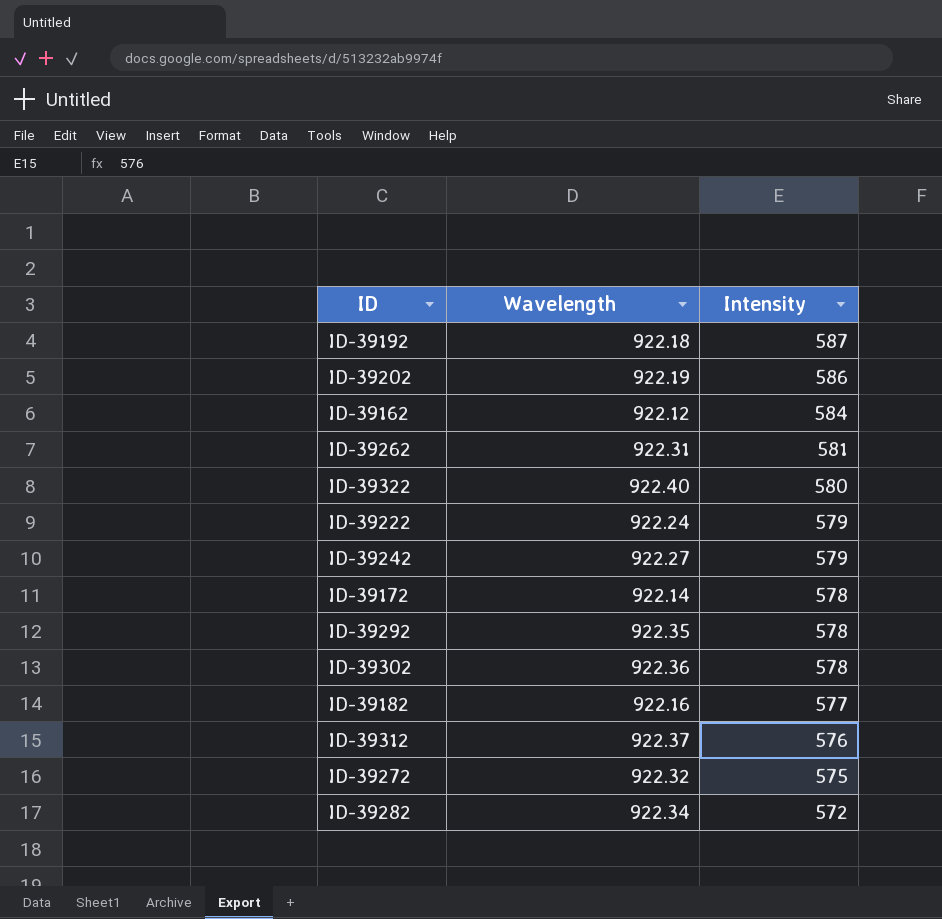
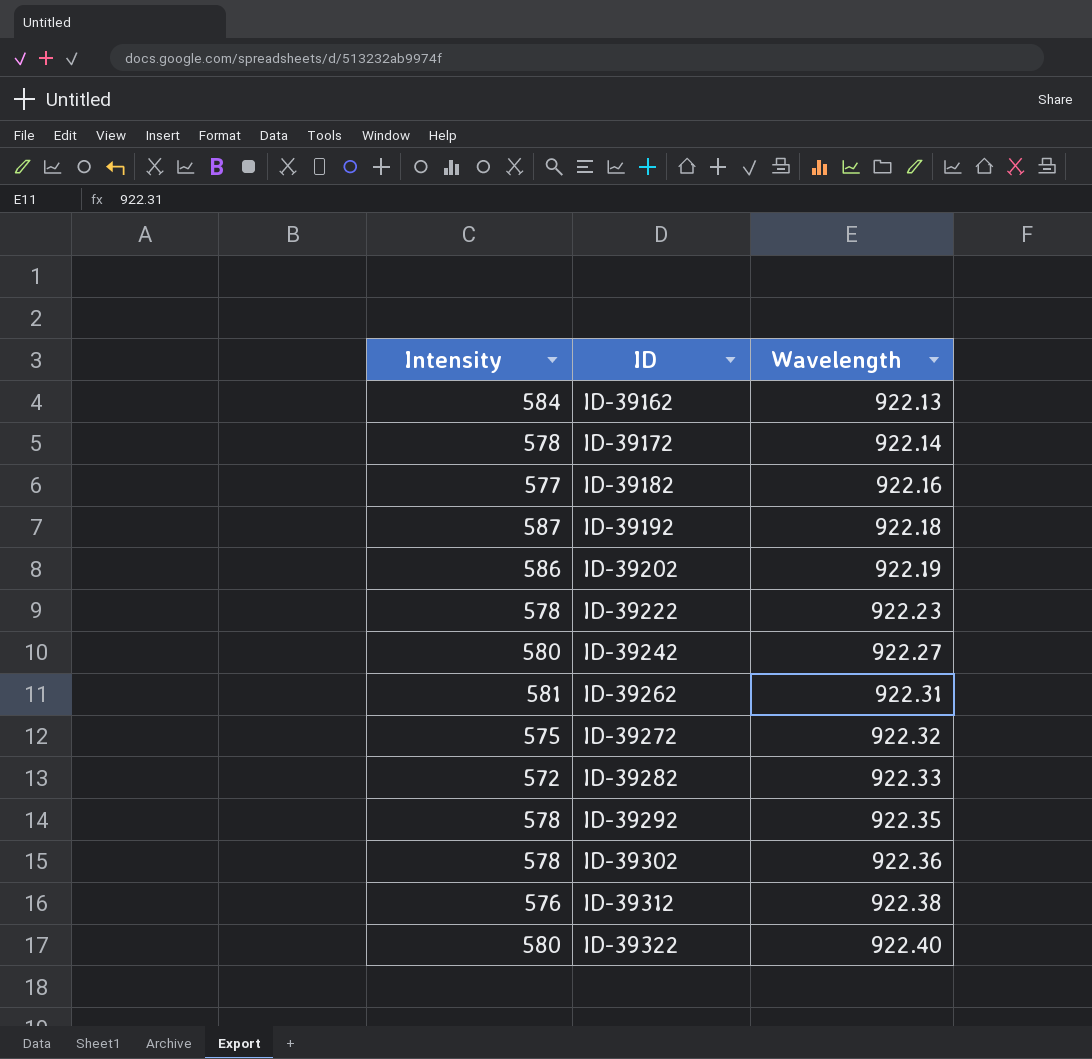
row order: Intensity descending -> ID ascending
column Intensity | position: 3 -> 1
ID-39162 | Wavelength: 922.12 -> 922.13
ID-39222 | Intensity: 579 -> 578
ID-39222 | Wavelength: 922.24 -> 922.23
ID-39242 | Intensity: 579 -> 580
ID-39282 | Wavelength: 922.34 -> 922.33
ID-39312 | Wavelength: 922.37 -> 922.38

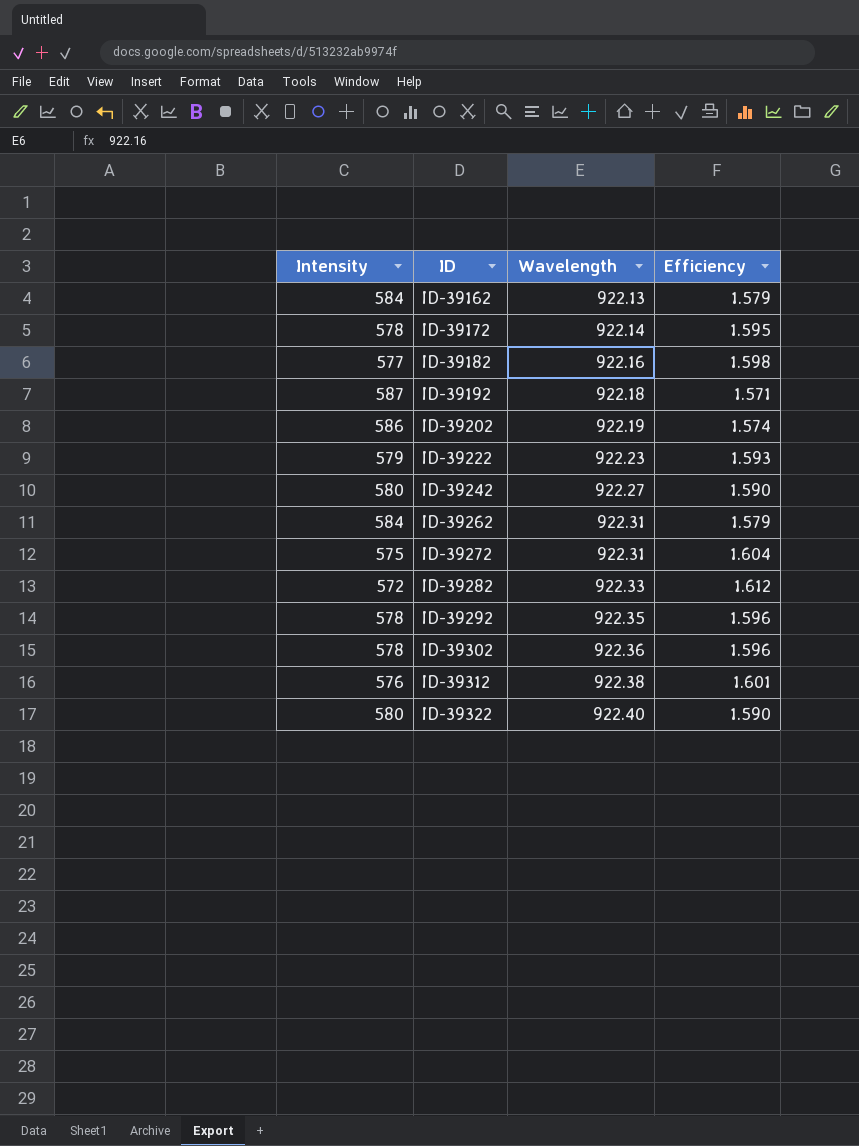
column Efficiency | formula: none -> [Wavelength] / [Intensity]
ID-39222 | Intensity: 578 -> 579
ID-39262 | Intensity: 581 -> 584
ID-39272 | Wavelength: 922.32 -> 922.31

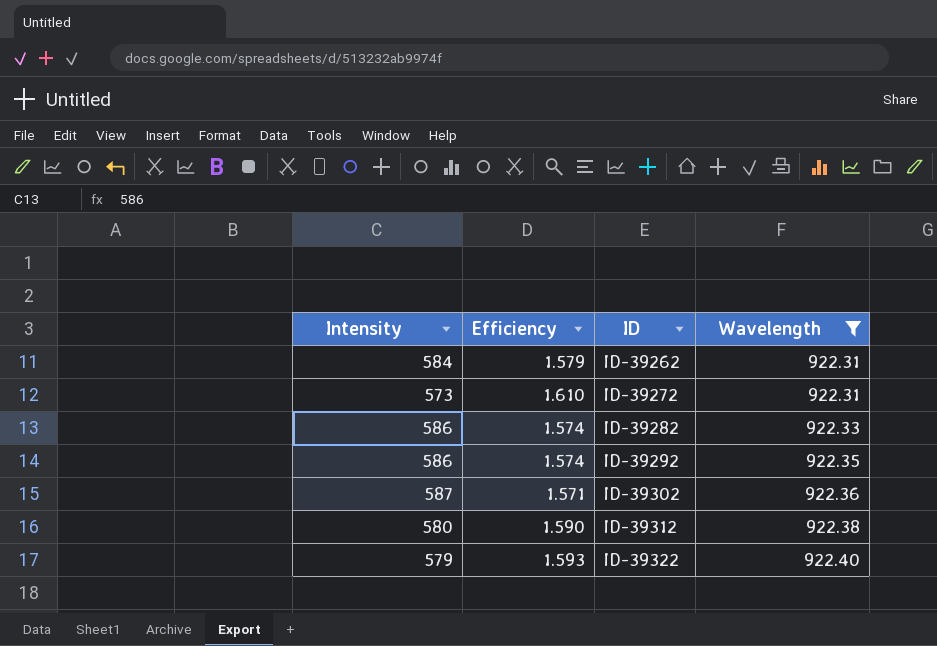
filter: none -> Wavelength >= 922.31
column Efficiency | position: 4 -> 2
ID-39272 | Intensity: 575 -> 573
ID-39272 | Efficiency: 1.604 -> 1.610
ID-39282 | Intensity: 572 -> 586
ID-39282 | Efficiency: 1.612 -> 1.574
ID-39292 | Intensity: 578 -> 586
ID-39292 | Efficiency: 1.596 -> 1.574
ID-39302 | Intensity: 578 -> 587
ID-39302 | Efficiency: 1.596 -> 1.571
ID-39312 | Intensity: 576 -> 580
ID-39312 | Efficiency: 1.601 -> 1.590
ID-39322 | Intensity: 580 -> 579
ID-39322 | Efficiency: 1.590 -> 1.593

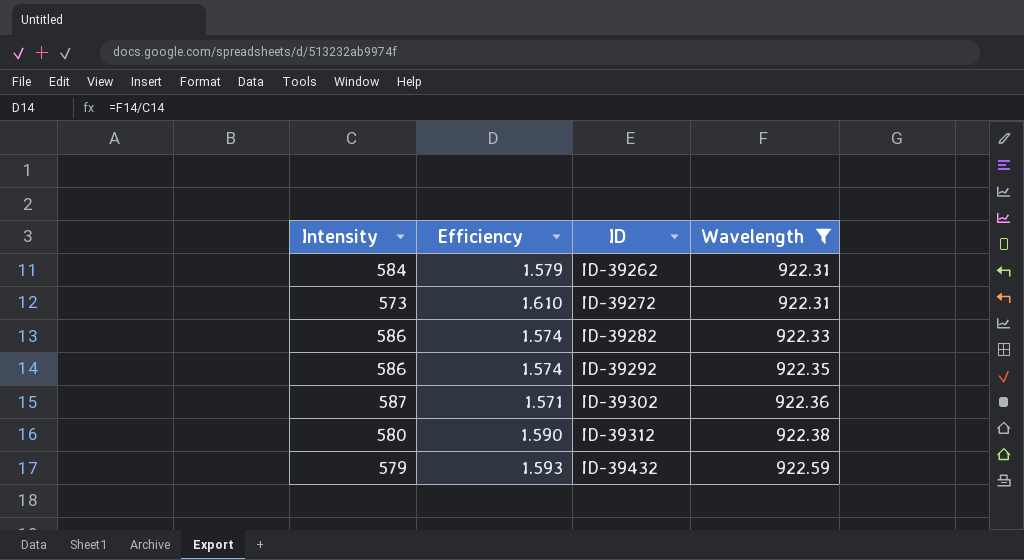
row ID-39322: 579 | 1.593 | 922.40 -> none
row ID-39432: none -> 579 | 1.593 | 922.59

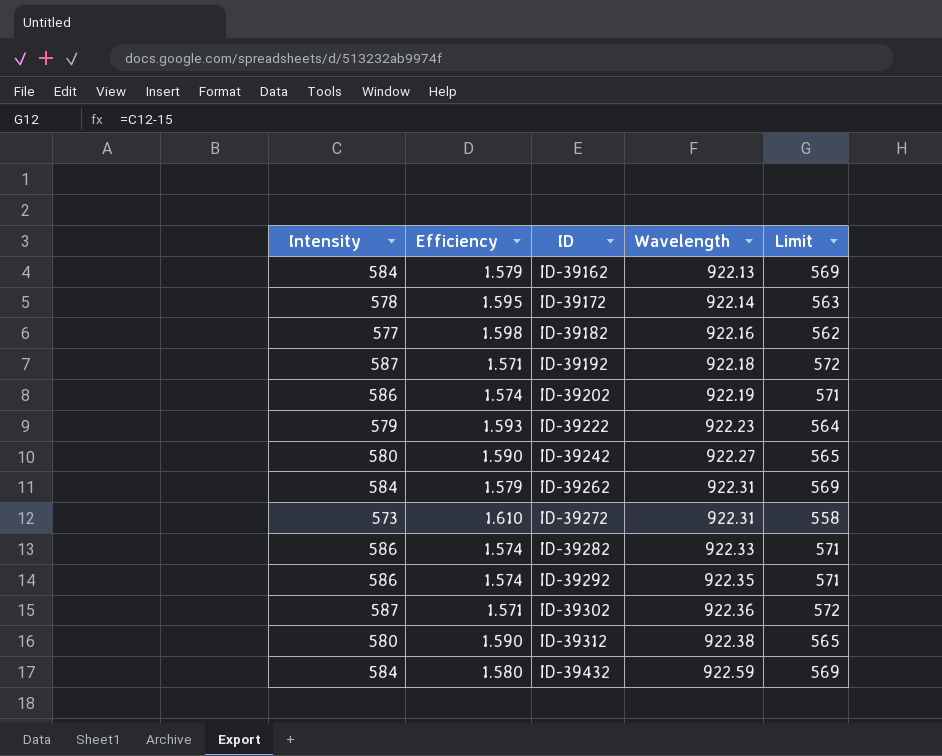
filter: Wavelength >= 922.31 -> none
column Limit | formula: none -> [Intensity] - 15
ID-39432 | Intensity: 579 -> 584
ID-39432 | Efficiency: 1.593 -> 1.580

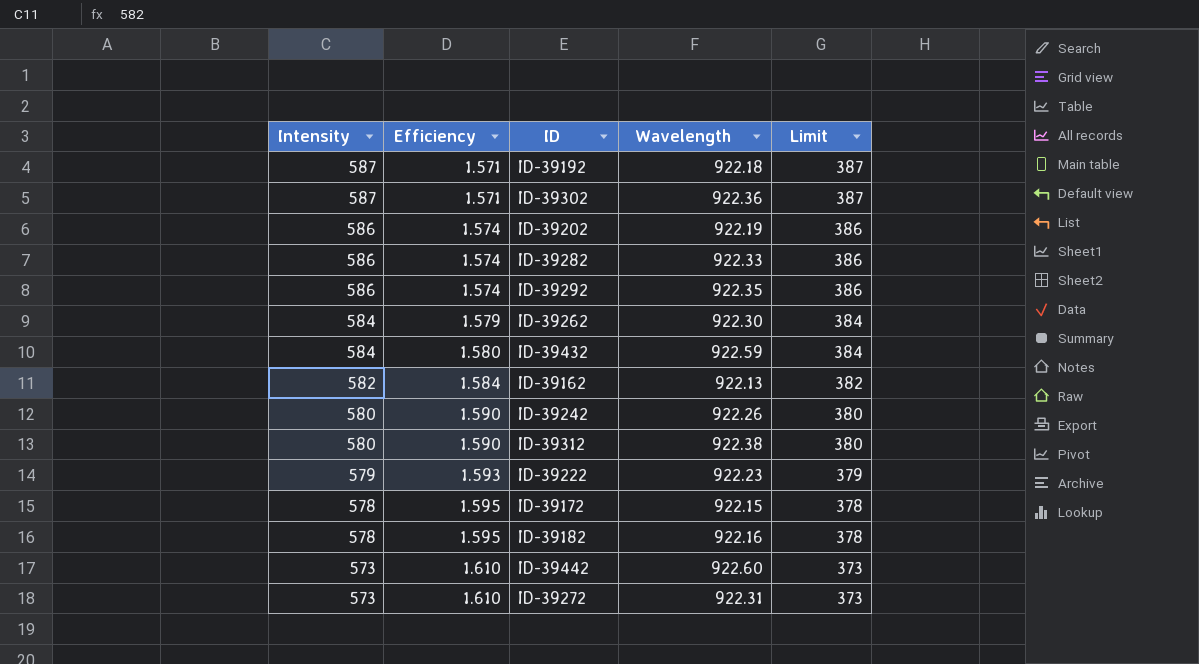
row order: ID ascending -> Intensity descending
column Limit | formula: [Intensity] - 15 -> [Intensity] - 200
ID-39262 | Wavelength: 922.31 -> 922.30
ID-39162 | Intensity: 584 -> 582
ID-39162 | Efficiency: 1.579 -> 1.584
ID-39242 | Wavelength: 922.27 -> 922.26
ID-39172 | Wavelength: 922.14 -> 922.15
ID-39182 | Intensity: 577 -> 578
ID-39182 | Efficiency: 1.598 -> 1.595
row ID-39442: none -> 573 | 1.610 | 922.60 | 373

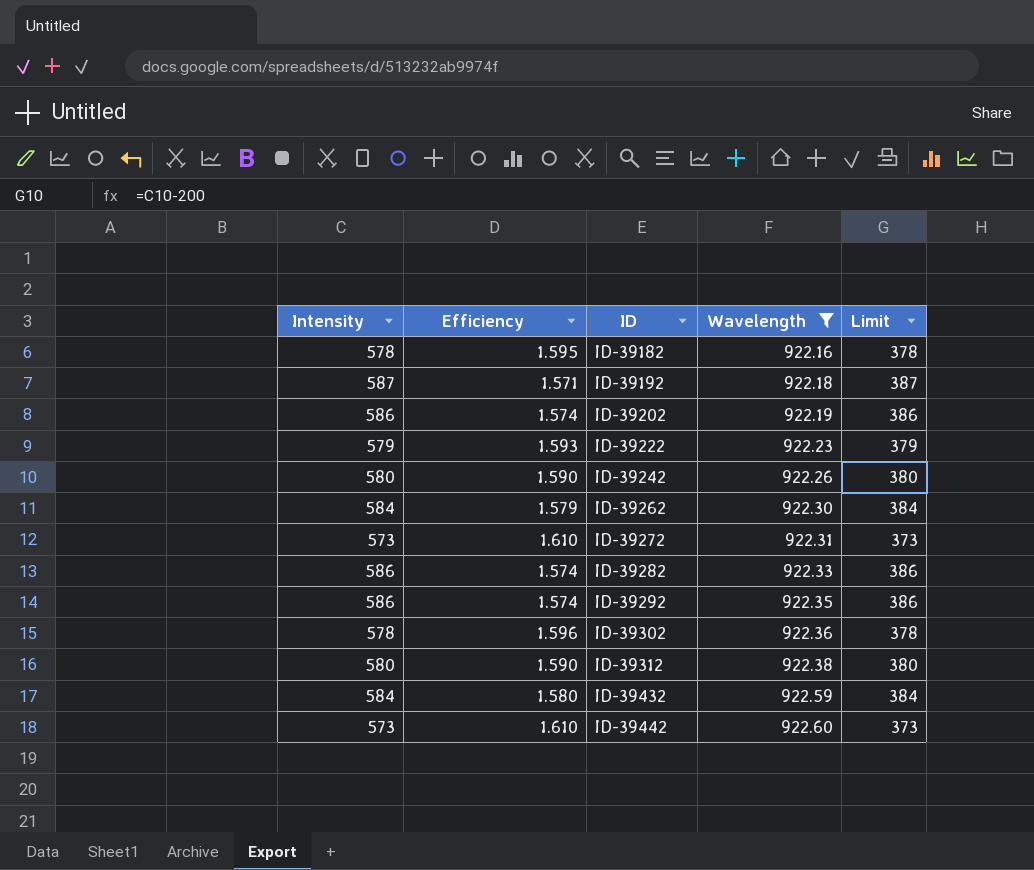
filter: none -> Wavelength >= 922.16
row order: Intensity descending -> ID ascending
ID-39302 | Intensity: 587 -> 578
ID-39302 | Efficiency: 1.571 -> 1.596
ID-39302 | Limit: 387 -> 378

